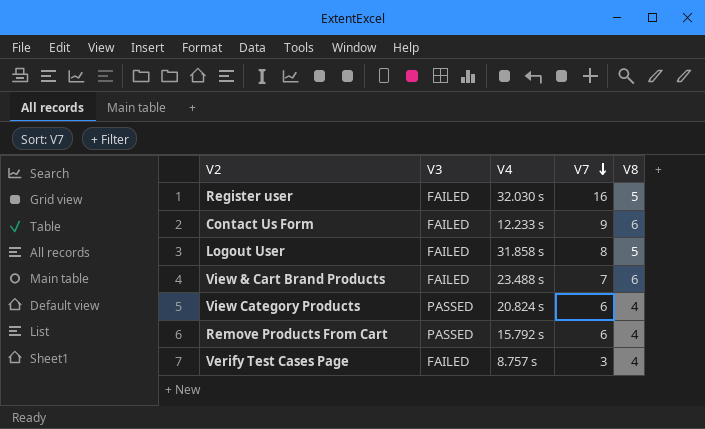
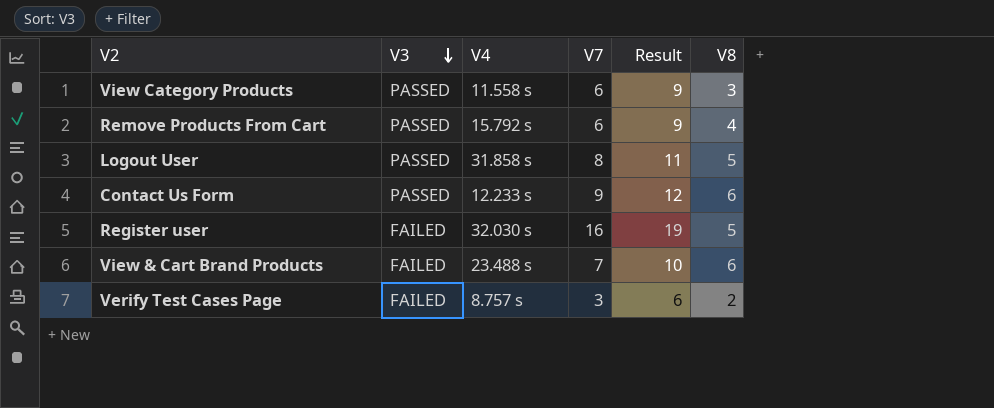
row order: V7 descending -> V3 descending
column Result | formula: none -> [V7] + 3
View Category Products | V4: 20.824 s -> 11.558 s
View Category Products | V8: 4 -> 3
Logout User | V3: FAILED -> PASSED
Contact Us Form | V3: FAILED -> PASSED
Verify Test Cases Page | V8: 4 -> 2

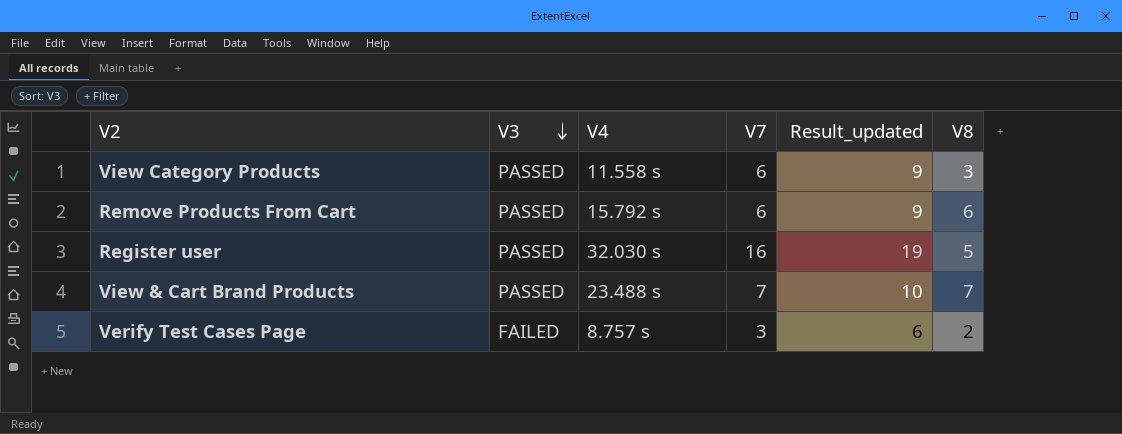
column name: Result -> Result_updated
row Logout User: PASSED | 31.858 s | 8 | 11 | 5 -> none
row Contact Us Form: PASSED | 12.233 s | 9 | 12 | 6 -> none
Remove Products From Cart | V8: 4 -> 6
Register user | V3: FAILED -> PASSED
View & Cart Brand Products | V3: FAILED -> PASSED
View & Cart Brand Products | V8: 6 -> 7

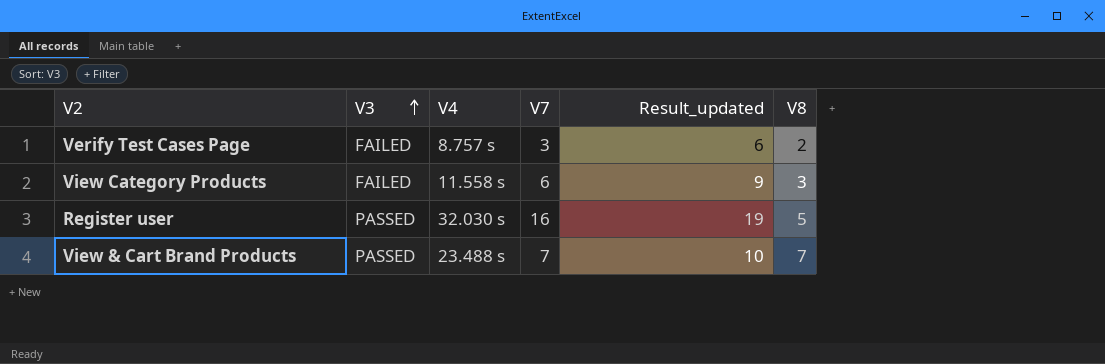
row order: V3 descending -> V3 ascending
row Remove Products From Cart: PASSED | 15.792 s | 6 | 9 | 6 -> none
View Category Products | V3: PASSED -> FAILED

